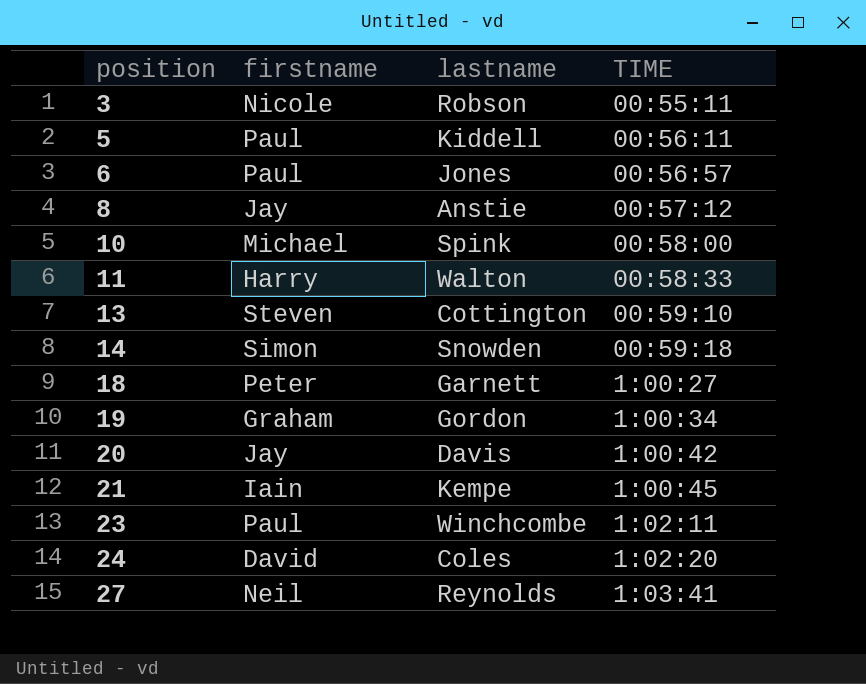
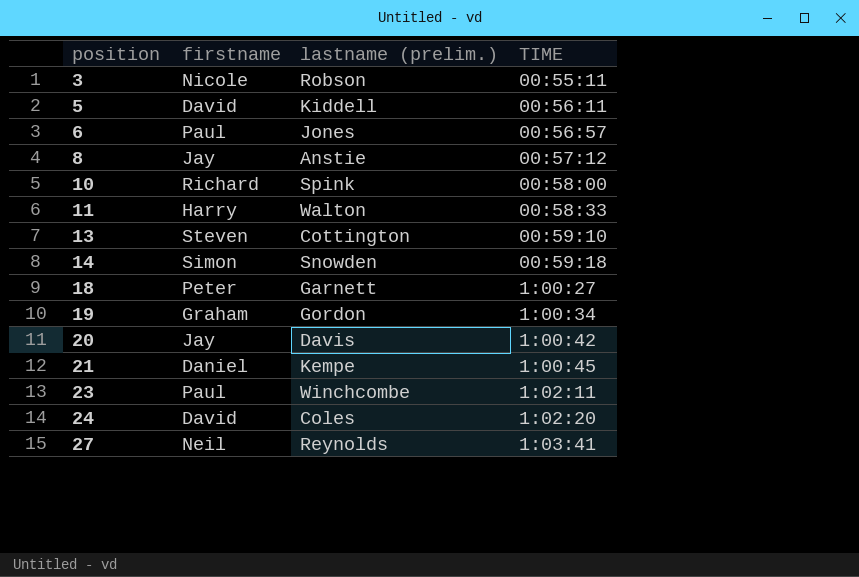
column name: lastname -> lastname (prelim.)
5 | firstname: Paul -> David
10 | firstname: Michael -> Richard
21 | firstname: Iain -> Daniel

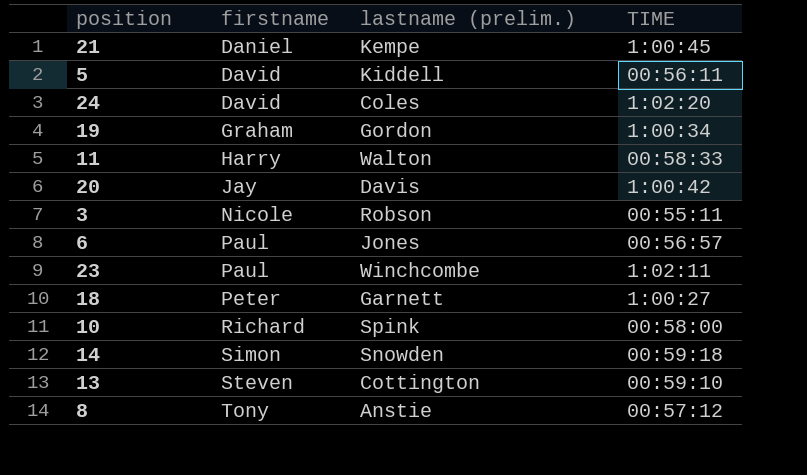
row order: position ascending -> firstname ascending
row 27: Neil | Reynolds | 1:03:41 -> none
8 | firstname: Jay -> Tony

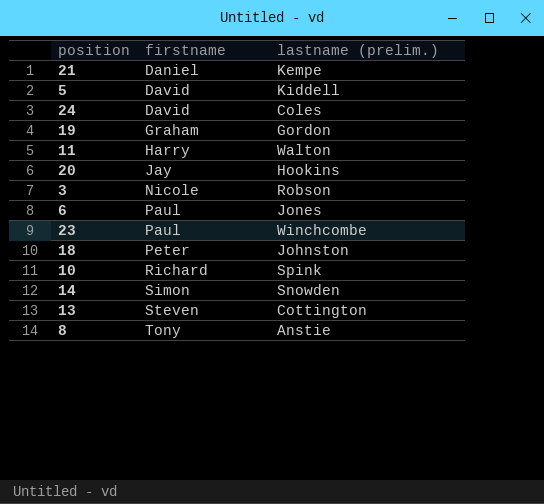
column TIME | position: 4 -> none
20 | lastname (prelim.): Davis -> Hookins
18 | lastname (prelim.): Garnett -> Johnston

